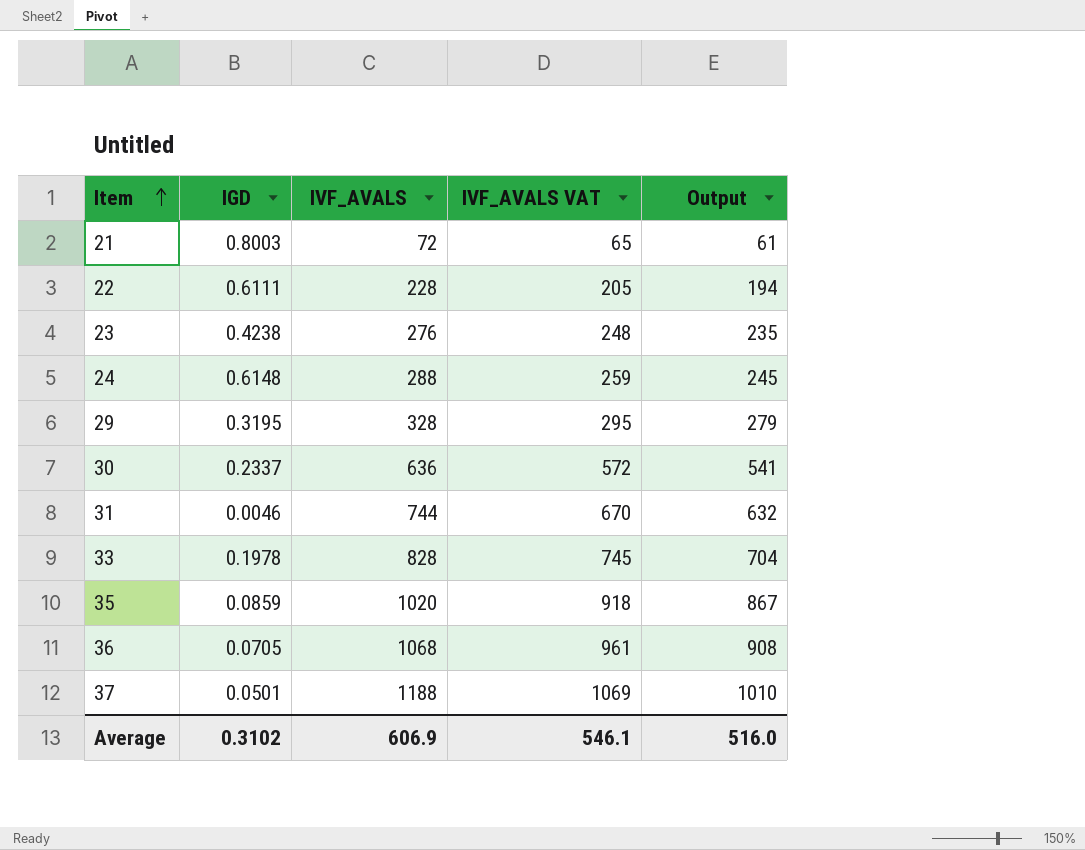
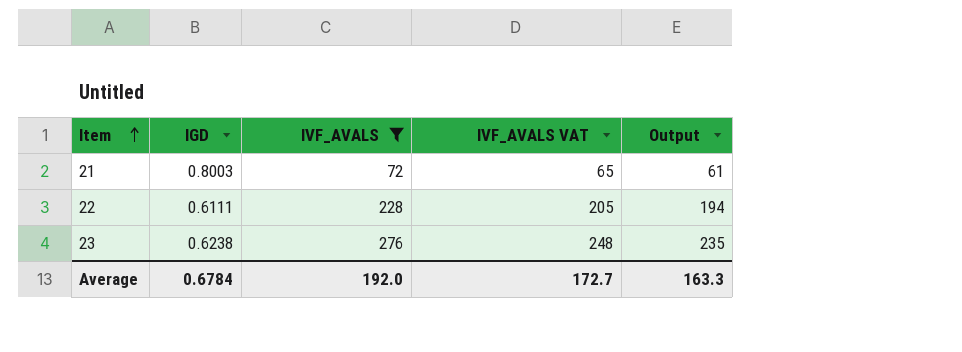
filter: none -> IVF_AVALS <= 276
23 | IGD: 0.4238 -> 0.6238
Average | IGD: 0.3102 -> 0.6784
Average | IVF_AVALS: 606.9 -> 192.0
Average | IVF_AVALS VAT: 546.1 -> 172.7
Average | Output: 516.0 -> 163.3

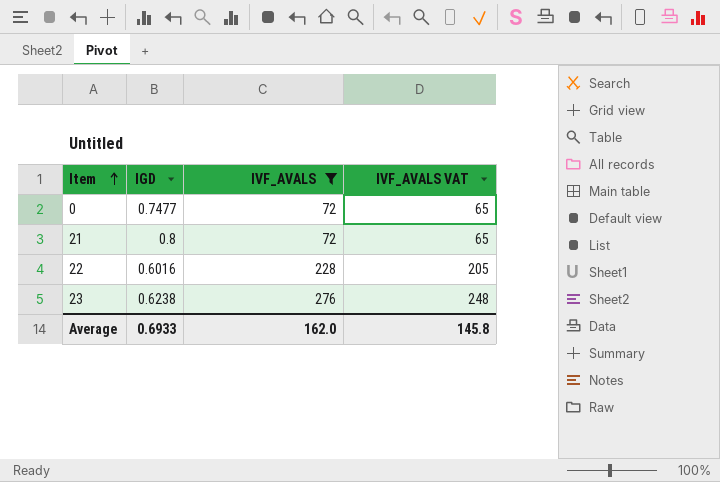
column Output | formula: [IVF_AVALS] * 0.85 -> none
row 0: none -> 0.7477 | 72 | 65
21 | IGD: 0.8003 -> 0.8
22 | IGD: 0.6111 -> 0.6016
Average | IGD: 0.6784 -> 0.6933
Average | IVF_AVALS: 192.0 -> 162.0
Average | IVF_AVALS VAT: 172.7 -> 145.8

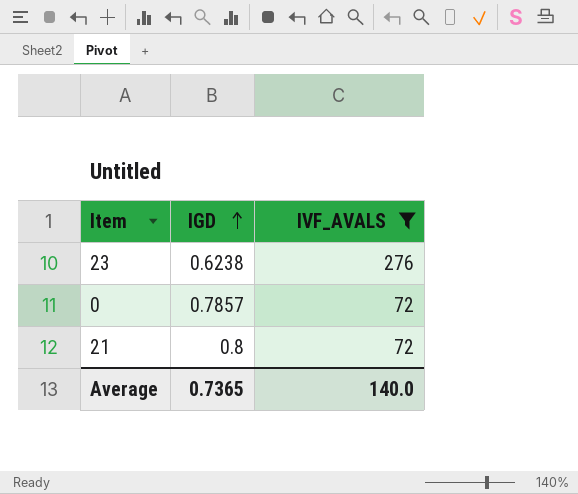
row order: Item ascending -> IGD ascending
column IVF_AVALS VAT | formula: [IVF_AVALS] * 0.9 -> none
row 22: 0.6016 | 228 | 205 -> none
0 | IGD: 0.7477 -> 0.7857
Average | IGD: 0.6933 -> 0.7365
Average | IVF_AVALS: 162.0 -> 140.0

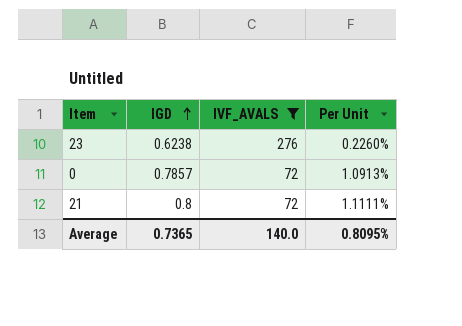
column Per Unit | formula: none -> [IGD] / [IVF_AVALS]

